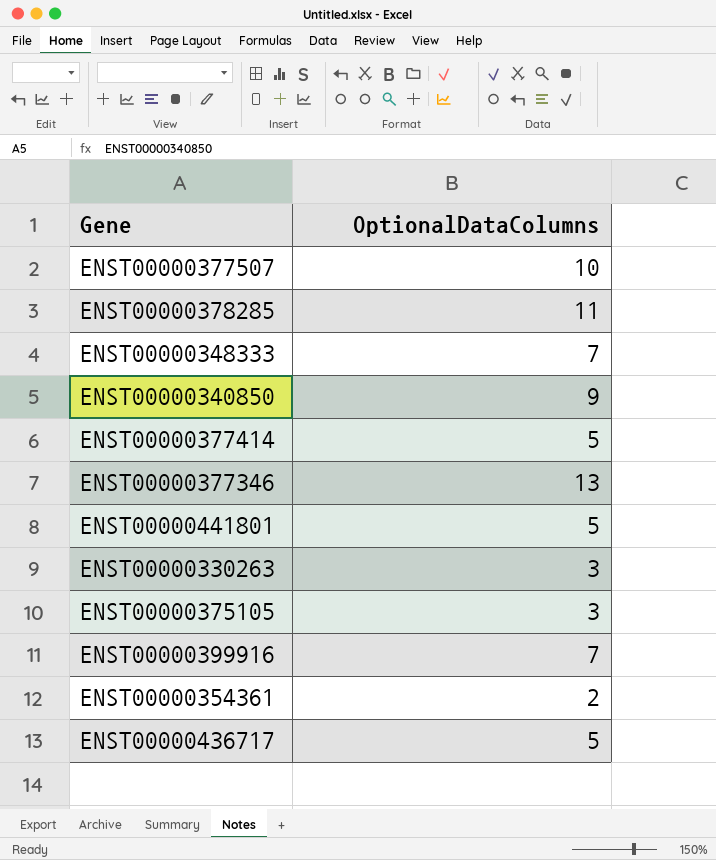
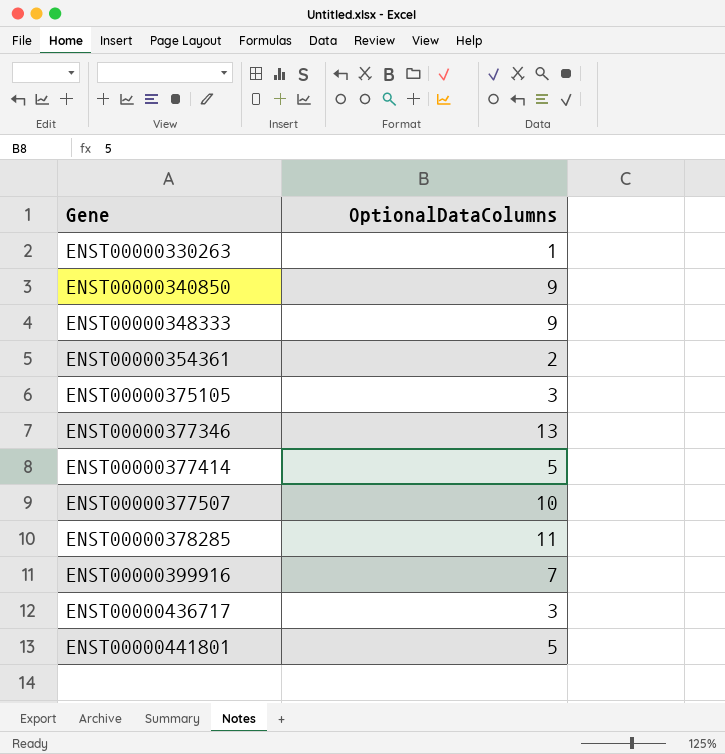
row order: none -> Gene ascending
ENST00000330263 | OptionalDataColumns: 3 -> 1
ENST00000348333 | OptionalDataColumns: 7 -> 9
ENST00000436717 | OptionalDataColumns: 5 -> 3

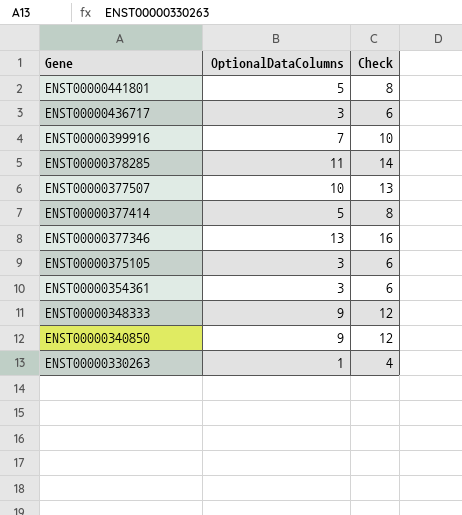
row order: Gene ascending -> Gene descending
column Check | formula: none -> [OptionalDataColumns] + 3
ENST00000354361 | OptionalDataColumns: 2 -> 3

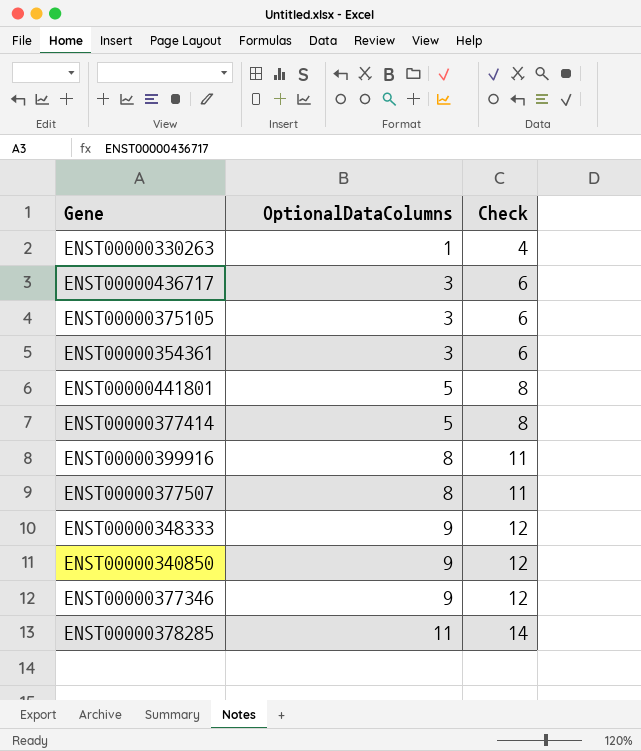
row order: Gene descending -> OptionalDataColumns ascending
ENST00000399916 | OptionalDataColumns: 7 -> 8
ENST00000399916 | Check: 10 -> 11
ENST00000377507 | OptionalDataColumns: 10 -> 8
ENST00000377507 | Check: 13 -> 11
ENST00000377346 | OptionalDataColumns: 13 -> 9
ENST00000377346 | Check: 16 -> 12

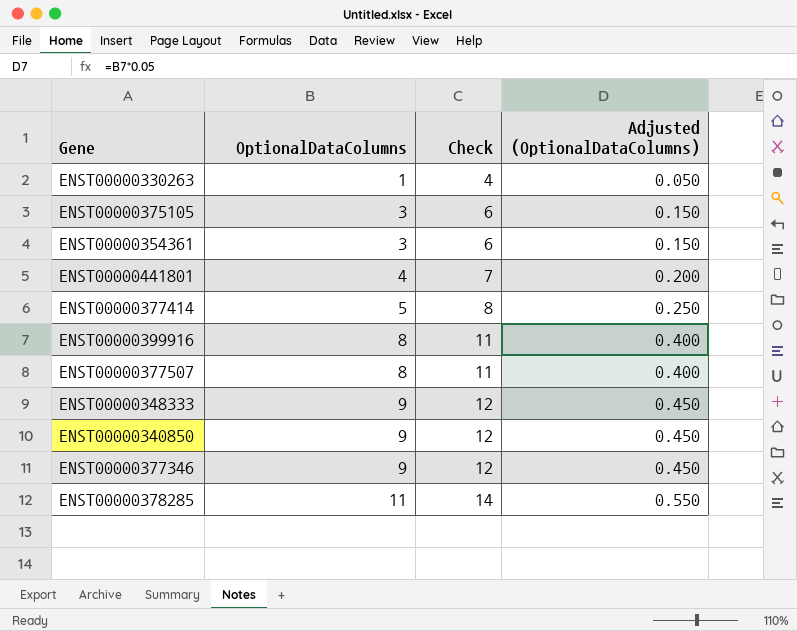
column Adjusted (OptionalDataColumns) | formula: none -> [OptionalDataColumns] * 0.05
row ENST00000436717: 3 | 6 -> none
ENST00000441801 | OptionalDataColumns: 5 -> 4
ENST00000441801 | Check: 8 -> 7

